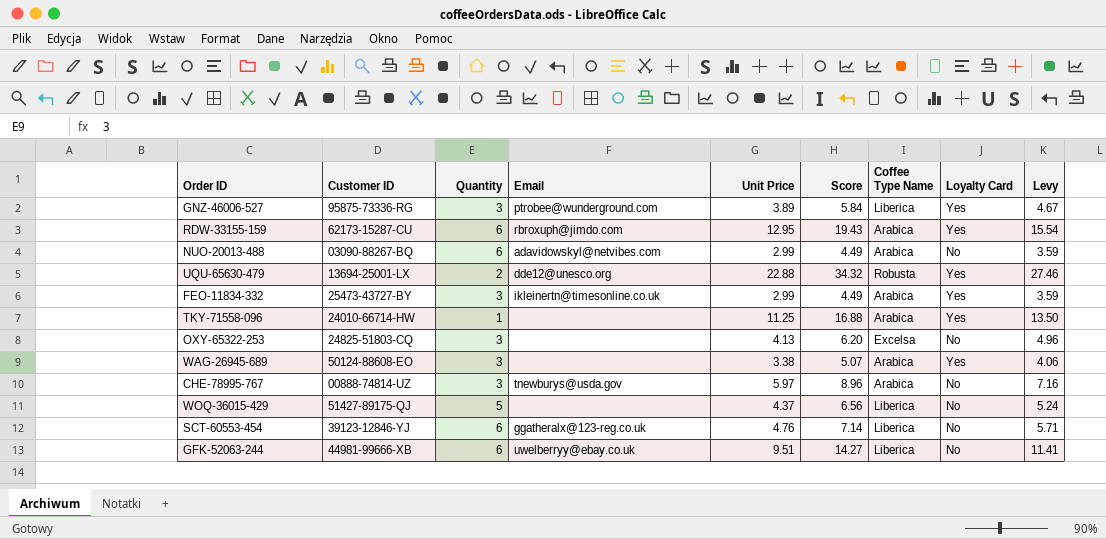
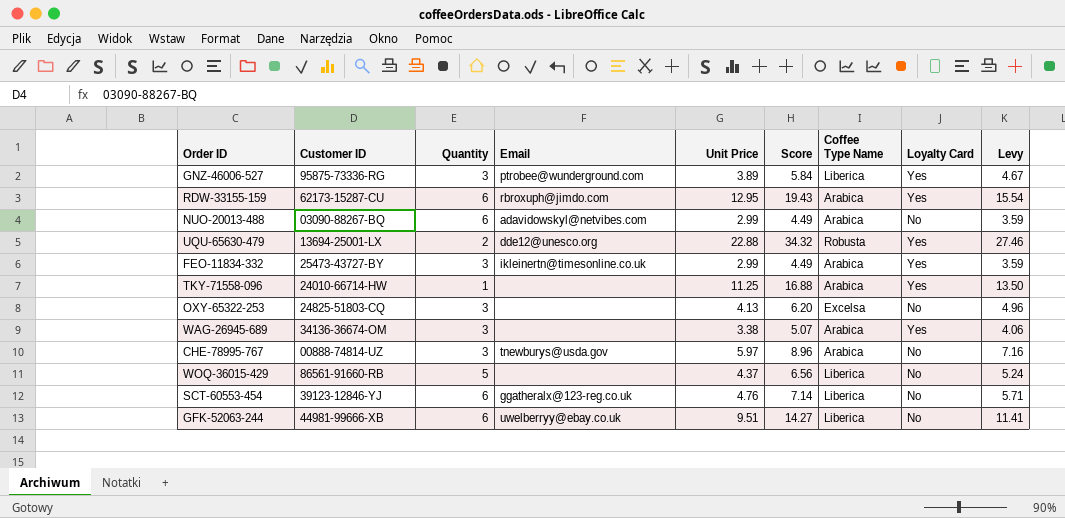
WAG-26945-689 | Customer ID: 50124-88608-EO -> 34136-36674-OM
WOQ-36015-429 | Customer ID: 51427-89175-QJ -> 86561-91660-RB

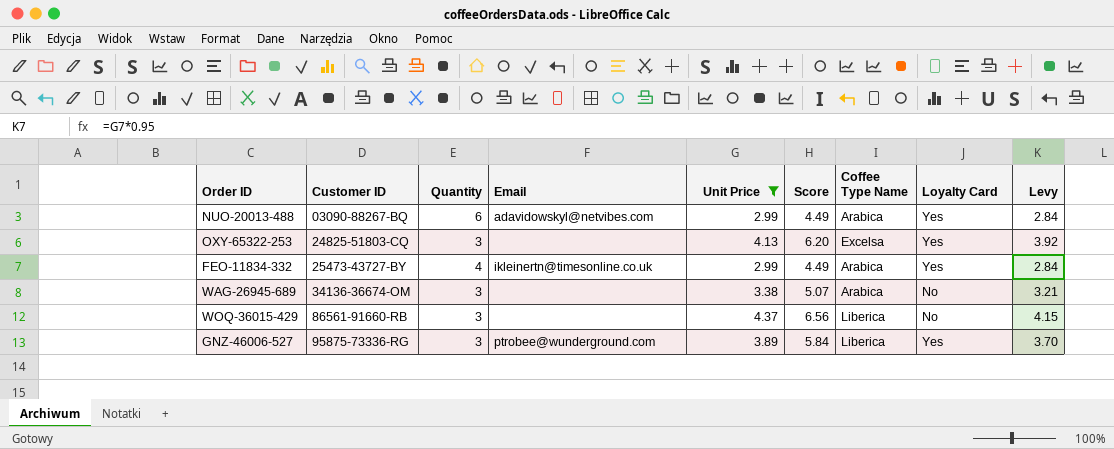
filter: none -> Unit Price <= 4.37
row order: none -> Customer ID ascending
column Levy | formula: [Unit Price] * 1.2 -> [Unit Price] * 0.95
NUO-20013-488 | Loyalty Card: No -> Yes
OXY-65322-253 | Loyalty Card: No -> Yes
FEO-11834-332 | Quantity: 3 -> 4
WAG-26945-689 | Loyalty Card: Yes -> No
WOQ-36015-429 | Quantity: 5 -> 3

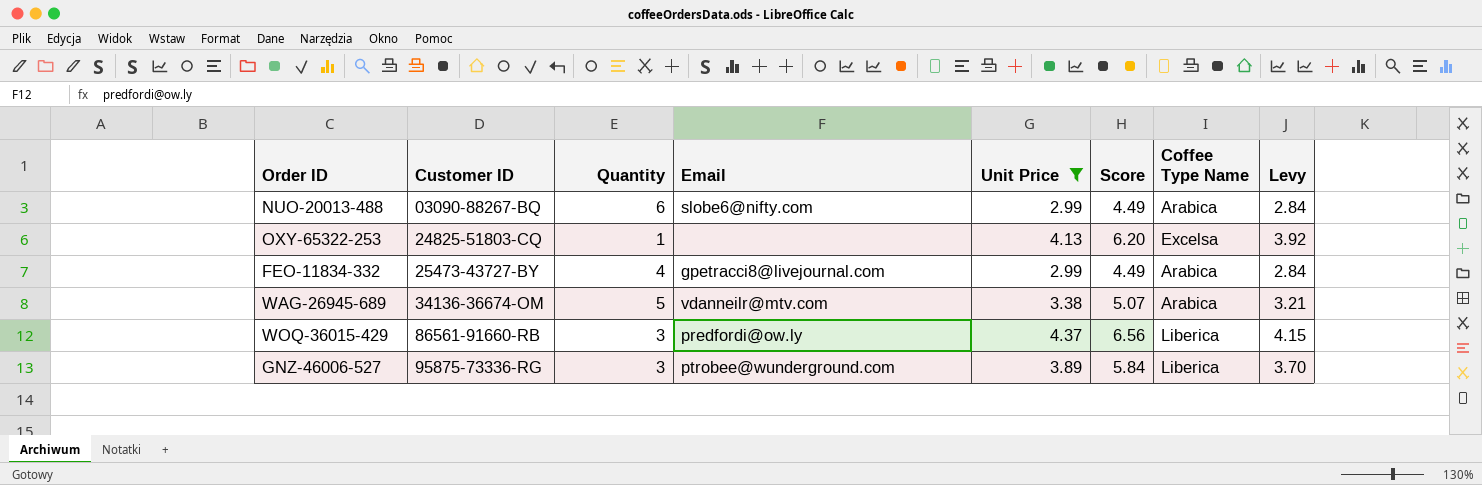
column Loyalty Card | position: 8 -> none
NUO-20013-488 | Email: adavidowskyl@netvibes.com -> slobe6@nifty.com
OXY-65322-253 | Quantity: 3 -> 1
FEO-11834-332 | Email: ikleinertn@timesonline.co.uk -> gpetracci8@livejournal.com
WAG-26945-689 | Quantity: 3 -> 5
WAG-26945-689 | Email: none -> vdanneilr@mtv.com
WOQ-36015-429 | Email: none -> predfordi@ow.ly

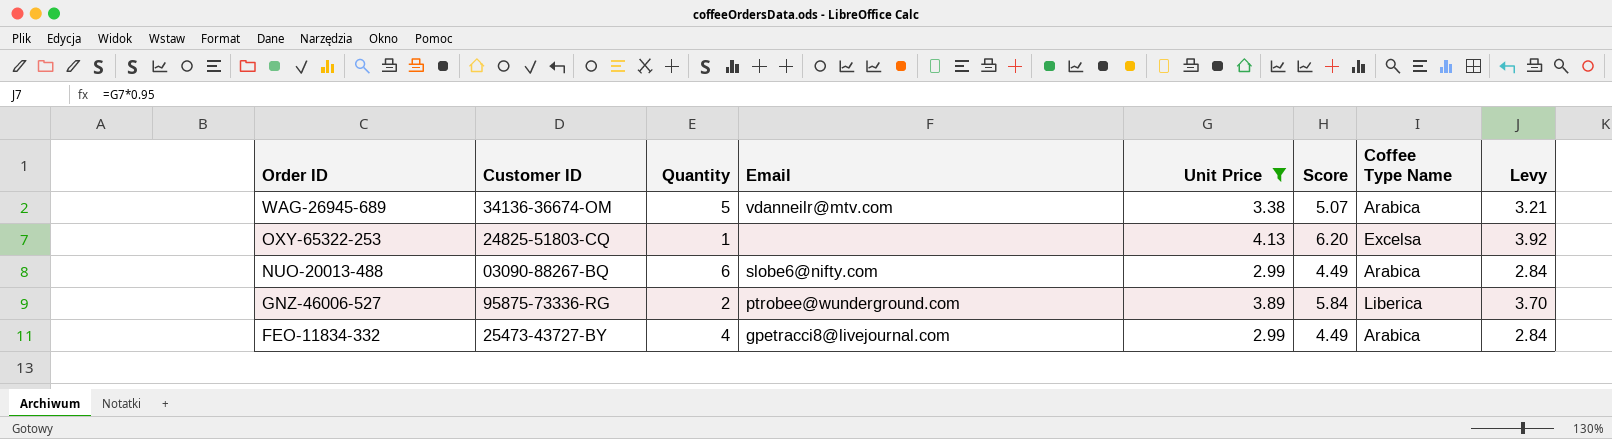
row order: Customer ID ascending -> Order ID descending
row WOQ-36015-429: 86561-91660-RB | 3 | predfordi@ow.ly | 4.37 | 6.56 | Liberica | 4.15 -> none
GNZ-46006-527 | Quantity: 3 -> 2

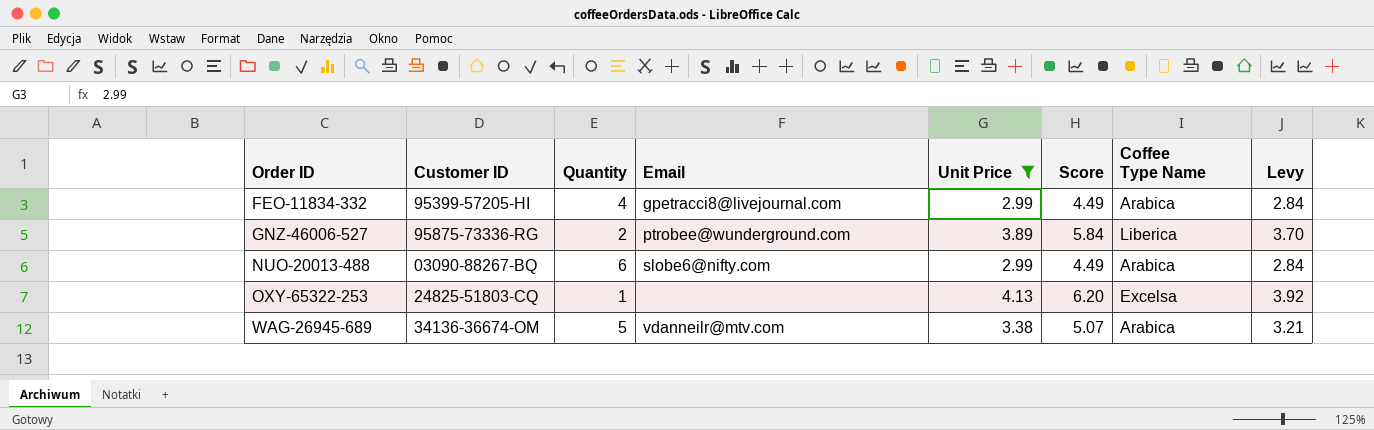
row order: Order ID descending -> Order ID ascending
FEO-11834-332 | Customer ID: 25473-43727-BY -> 95399-57205-HI

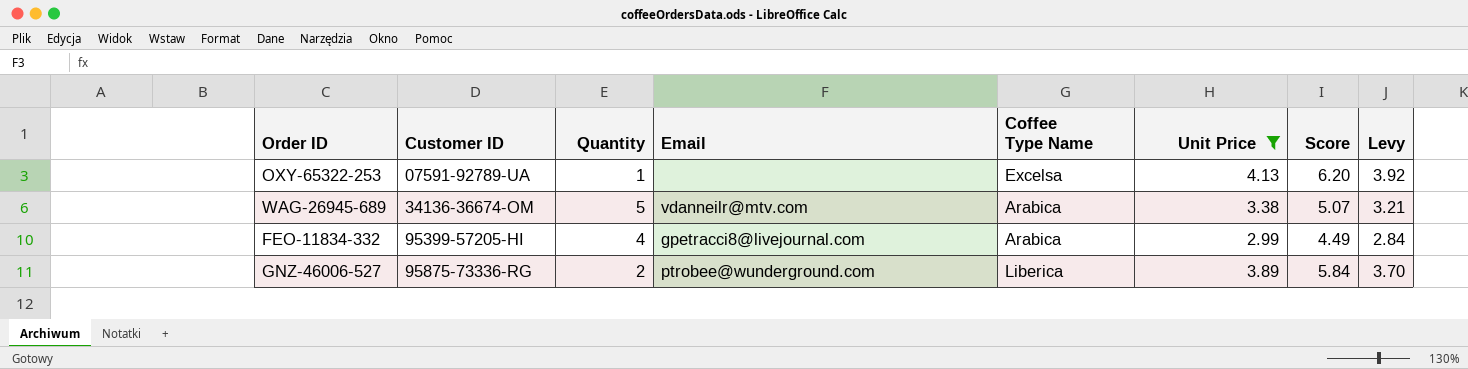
row order: Order ID ascending -> Customer ID ascending
column Coffee Type Name | position: 7 -> 5
row NUO-20013-488: 03090-88267-BQ | 6 | slobe6@nifty.com | 2.99 | 4.49 | Arabica | 2.84 -> none
OXY-65322-253 | Customer ID: 24825-51803-CQ -> 07591-92789-UA

